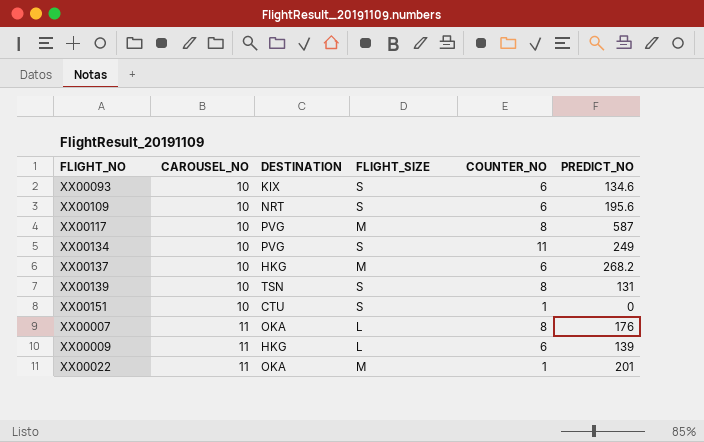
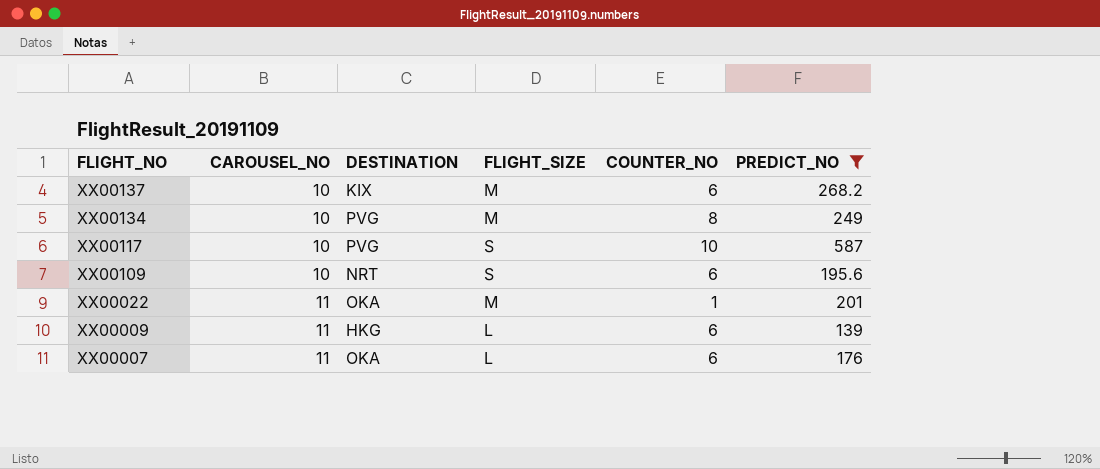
filter: none -> PREDICT_NO >= 139
row order: CAROUSEL_NO ascending -> FLIGHT_NO descending
XX00137 | DESTINATION: HKG -> KIX
XX00134 | FLIGHT_SIZE: S -> M
XX00134 | COUNTER_NO: 11 -> 8
XX00117 | FLIGHT_SIZE: M -> S
XX00117 | COUNTER_NO: 8 -> 10
XX00007 | COUNTER_NO: 8 -> 6

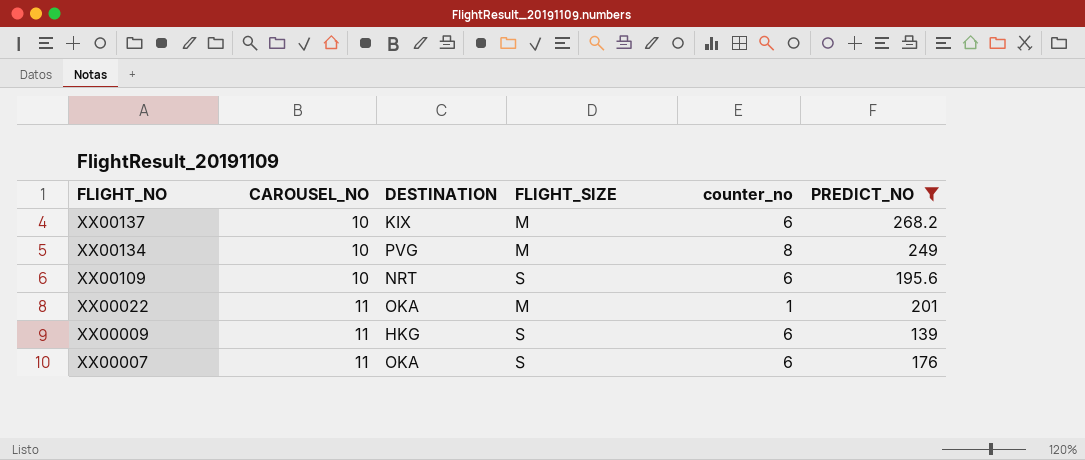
column name: COUNTER_NO -> counter_no
row XX00117: 10 | PVG | S | 10 | 587 -> none
XX00009 | FLIGHT_SIZE: L -> S
XX00007 | FLIGHT_SIZE: L -> S

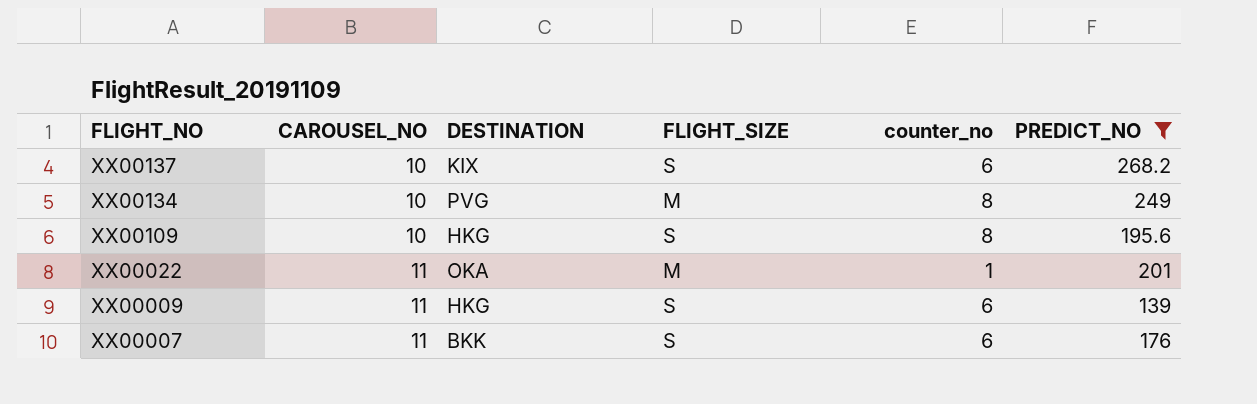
XX00137 | FLIGHT_SIZE: M -> S
XX00109 | DESTINATION: NRT -> HKG
XX00109 | counter_no: 6 -> 8
XX00007 | DESTINATION: OKA -> BKK

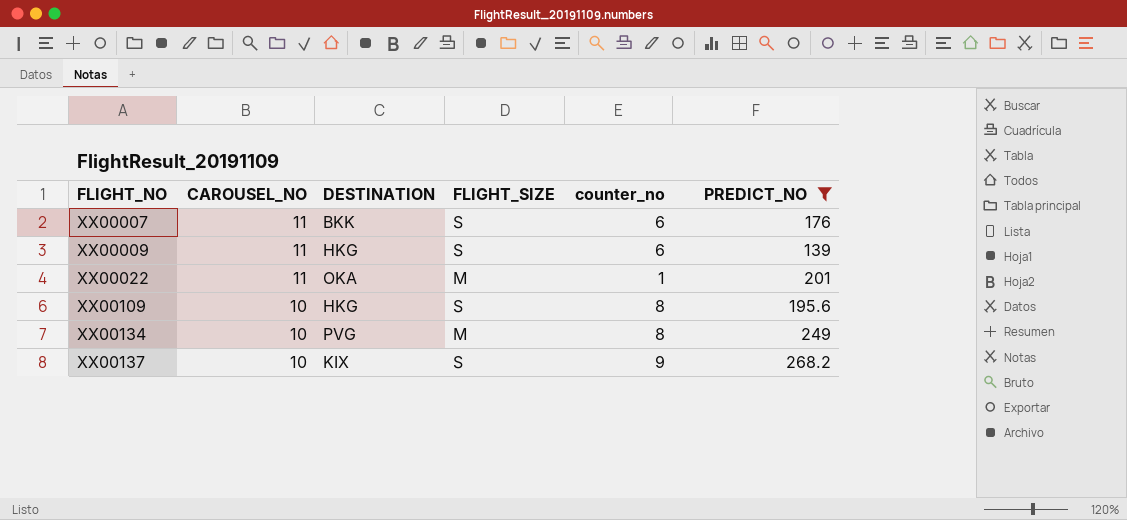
row order: FLIGHT_NO descending -> FLIGHT_NO ascending
XX00137 | counter_no: 6 -> 9

